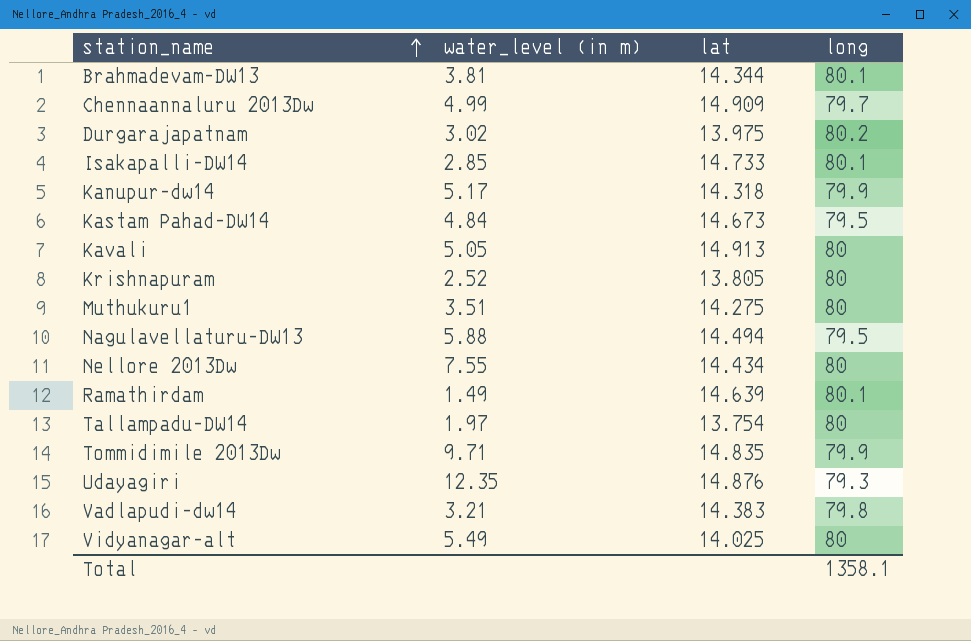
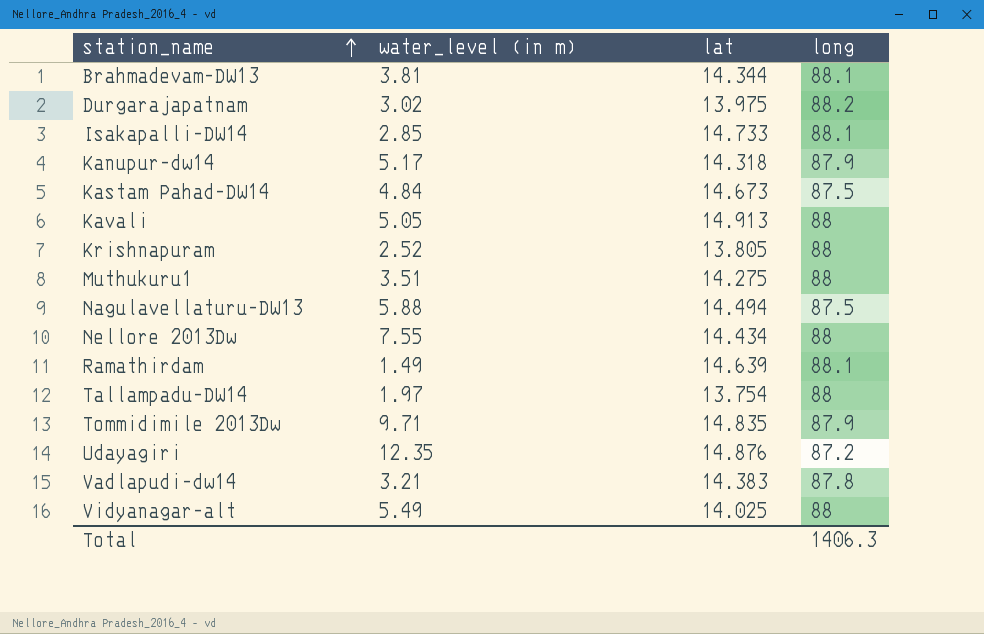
row Chennaannaluru 2013Dw: 4.99 | 14.909 | 79.7 -> none
Brahmadevam-DW13 | long: 80.1 -> 88.1
Durgarajapatnam | long: 80.2 -> 88.2
Isakapalli-DW14 | long: 80.1 -> 88.1
Kanupur-dw14 | long: 79.9 -> 87.9
Kastam Pahad-DW14 | long: 79.5 -> 87.5
Kavali | long: 80 -> 88
Krishnapuram | long: 80 -> 88
Muthukuru1 | long: 80 -> 88
Nagulavellaturu-DW13 | long: 79.5 -> 87.5
Nellore 2013Dw | long: 80 -> 88
Ramathirdam | long: 80.1 -> 88.1
Tallampadu-DW14 | long: 80 -> 88
Tommidimile 2013Dw | long: 79.9 -> 87.9
Udayagiri | long: 79.3 -> 87.2
Vadlapudi-dw14 | long: 79.8 -> 87.8
Vidyanagar-alt | long: 80 -> 88
Total | long: 1358.1 -> 1406.3

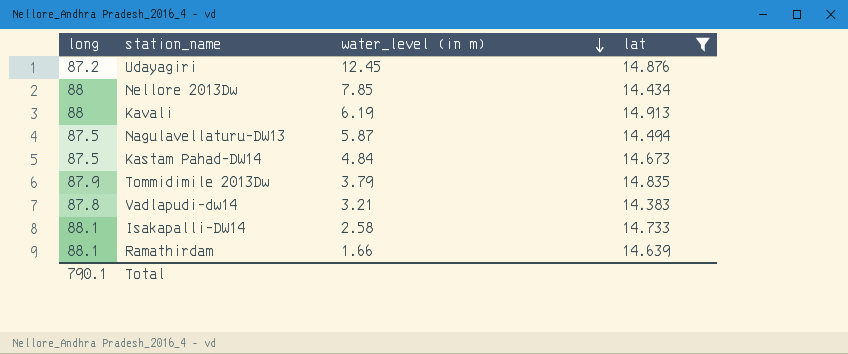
filter: none -> lat >= 14.383
row order: station_name ascending -> water_level (in m) descending
column long | position: 4 -> 1
Udayagiri | water_level (in m): 12.35 -> 12.45
Nellore 2013Dw | water_level (in m): 7.55 -> 7.85
Kavali | water_level (in m): 5.05 -> 6.19
Nagulavellaturu-DW13 | water_level (in m): 5.88 -> 5.87
Tommidimile 2013Dw | water_level (in m): 9.71 -> 3.79
Isakapalli-DW14 | water_level (in m): 2.85 -> 2.58
Ramathirdam | water_level (in m): 1.49 -> 1.66
Total | long: 1406.3 -> 790.1

